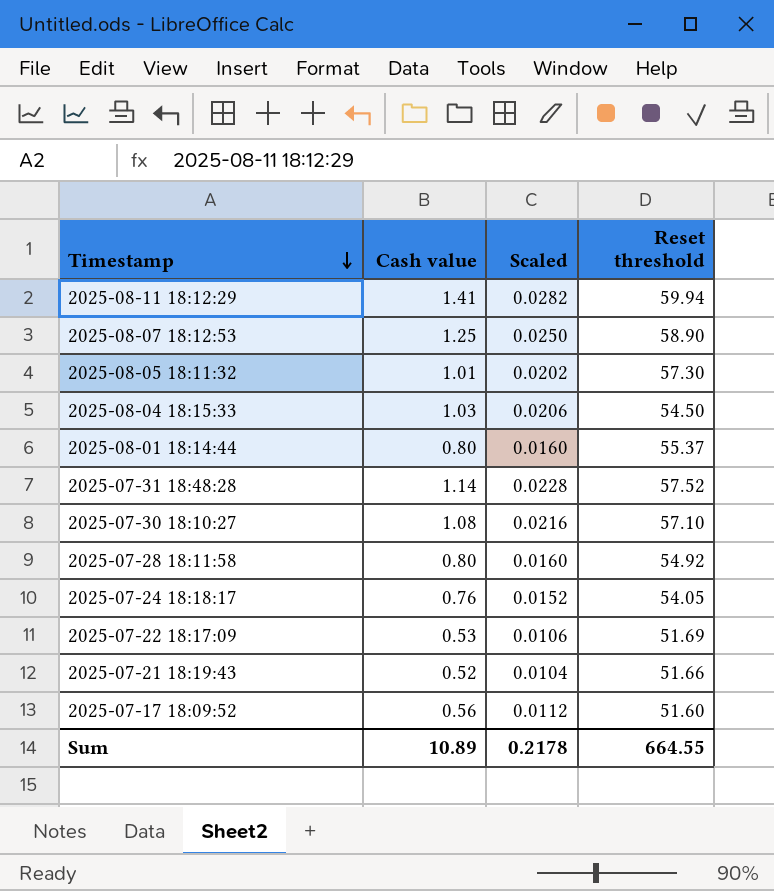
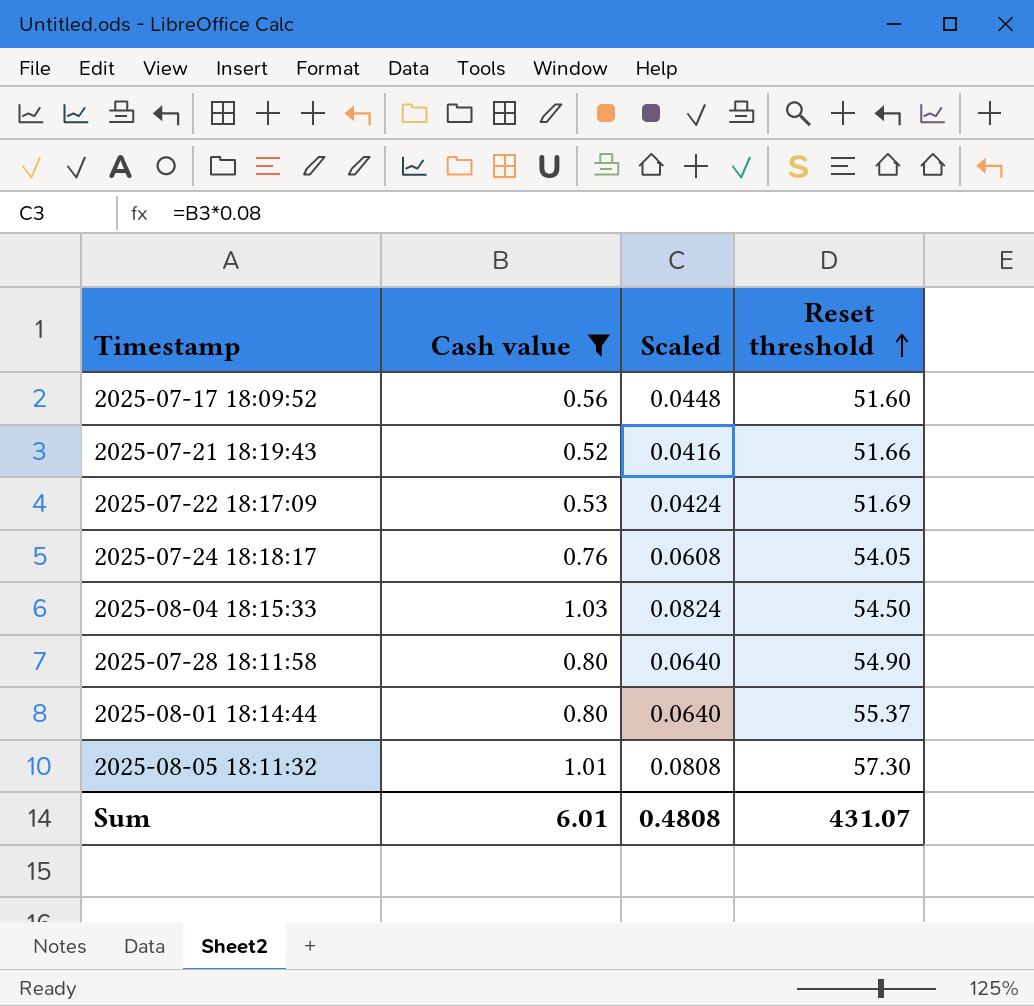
filter: none -> Cash value <= 1.03
row order: Timestamp descending -> Reset threshold ascending
column Scaled | formula: [Cash value] * 0.02 -> [Cash value] * 0.08
2025-07-28 18:11:58 | Reset threshold: 54.92 -> 54.90
Sum | Cash value: 10.89 -> 6.01
Sum | Scaled: 0.2178 -> 0.4808
Sum | Reset threshold: 664.55 -> 431.07

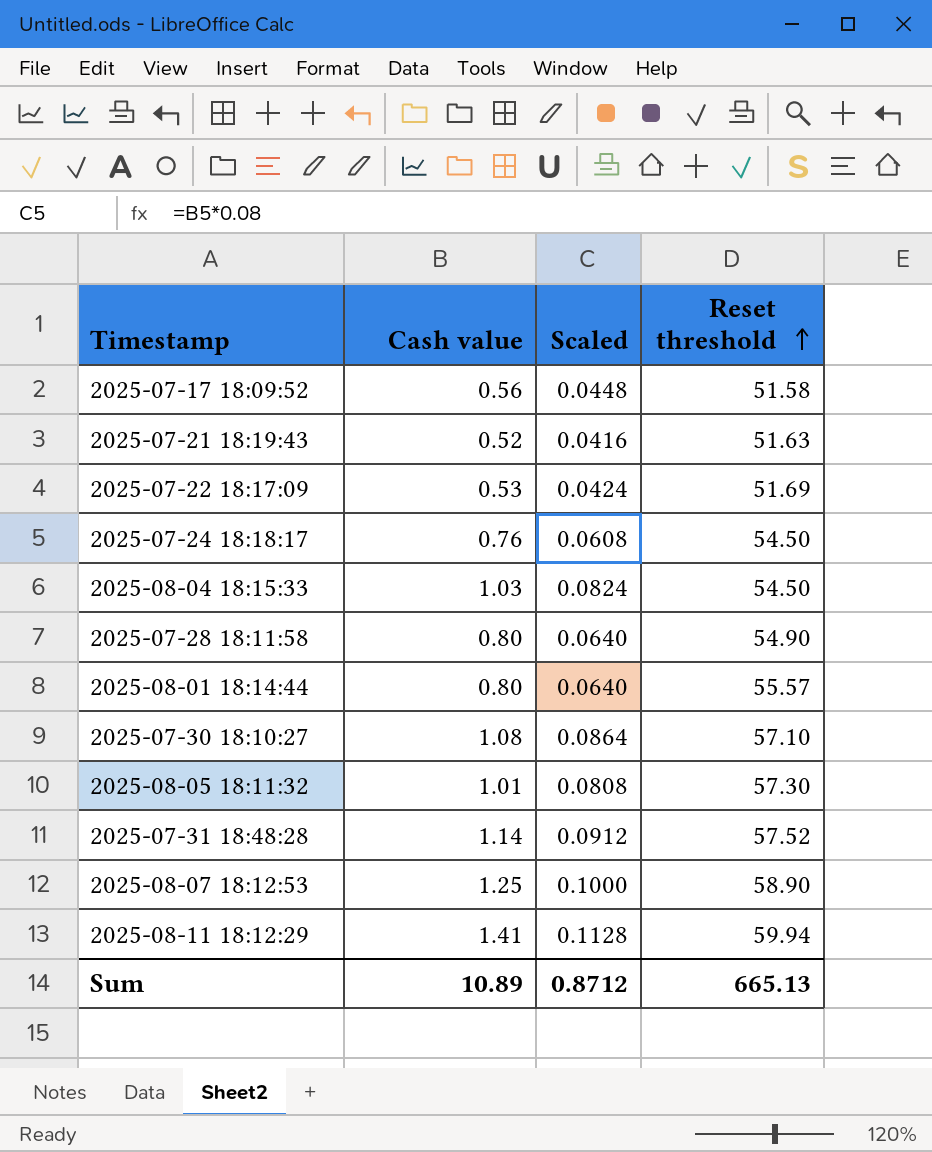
filter: Cash value <= 1.03 -> none
2025-07-17 18:09:52 | Reset threshold: 51.60 -> 51.58
2025-07-21 18:19:43 | Reset threshold: 51.66 -> 51.63
2025-07-24 18:18:17 | Reset threshold: 54.05 -> 54.50
2025-08-01 18:14:44 | Reset threshold: 55.37 -> 55.57
Sum | Cash value: 6.01 -> 10.89
Sum | Scaled: 0.4808 -> 0.8712
Sum | Reset threshold: 431.07 -> 665.13

